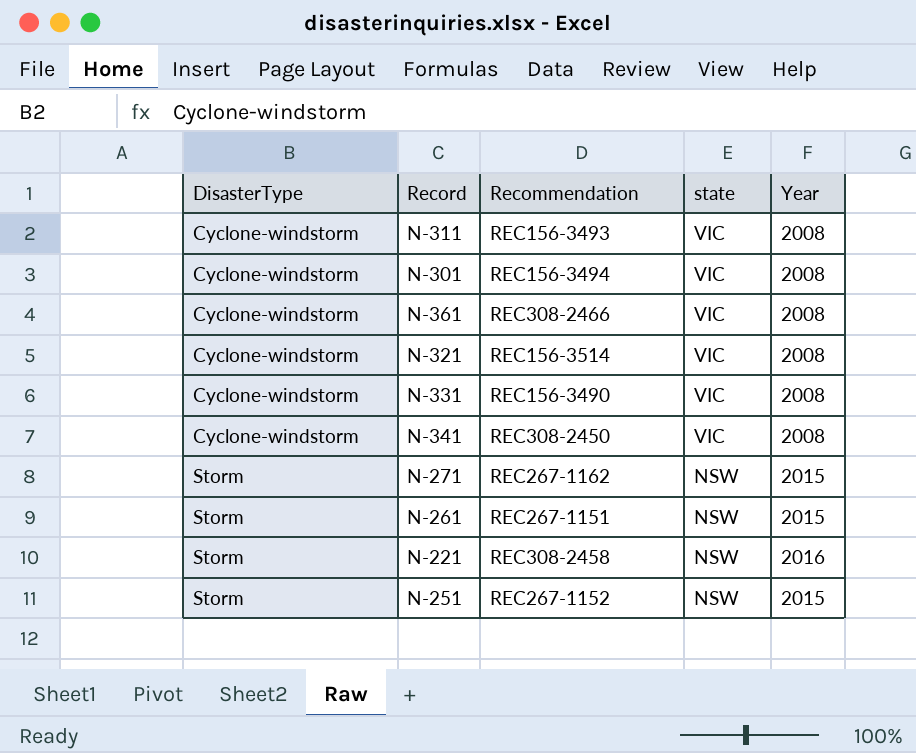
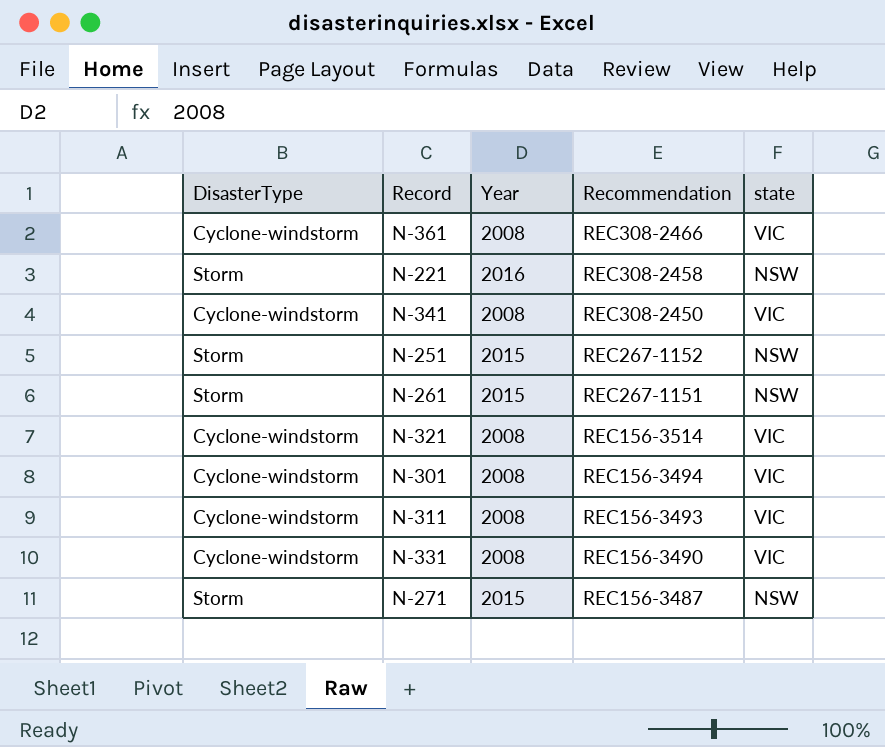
row order: DisasterType ascending -> Recommendation descending
column Year | position: 5 -> 3
N-271 | Recommendation: REC267-1162 -> REC156-3487

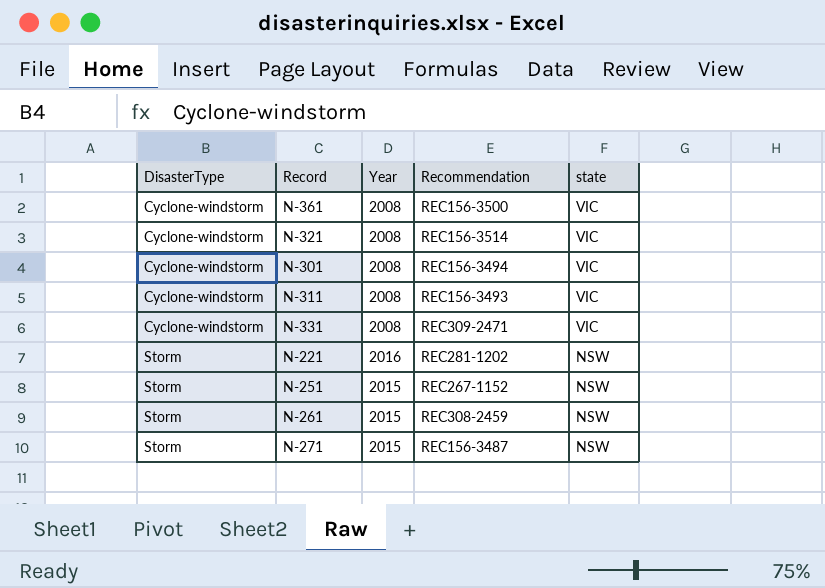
row order: Recommendation descending -> DisasterType ascending
row N-341: Cyclone-windstorm | 2008 | REC308-2450 | VIC -> none
N-361 | Recommendation: REC308-2466 -> REC156-3500
N-331 | Recommendation: REC156-3490 -> REC309-2471
N-221 | Recommendation: REC308-2458 -> REC281-1202
N-261 | Recommendation: REC267-1151 -> REC308-2459

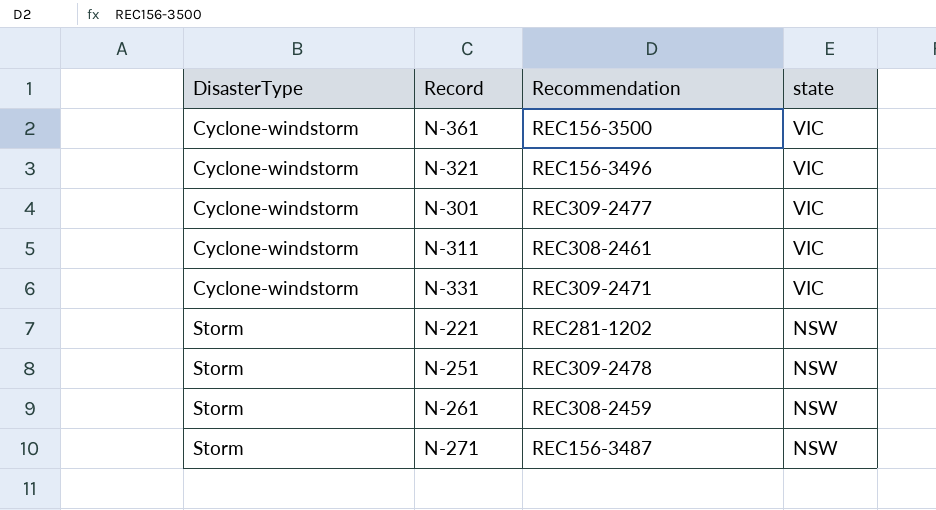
column Year | position: 3 -> none
N-321 | Recommendation: REC156-3514 -> REC156-3496
N-301 | Recommendation: REC156-3494 -> REC309-2477
N-311 | Recommendation: REC156-3493 -> REC308-2461
N-251 | Recommendation: REC267-1152 -> REC309-2478

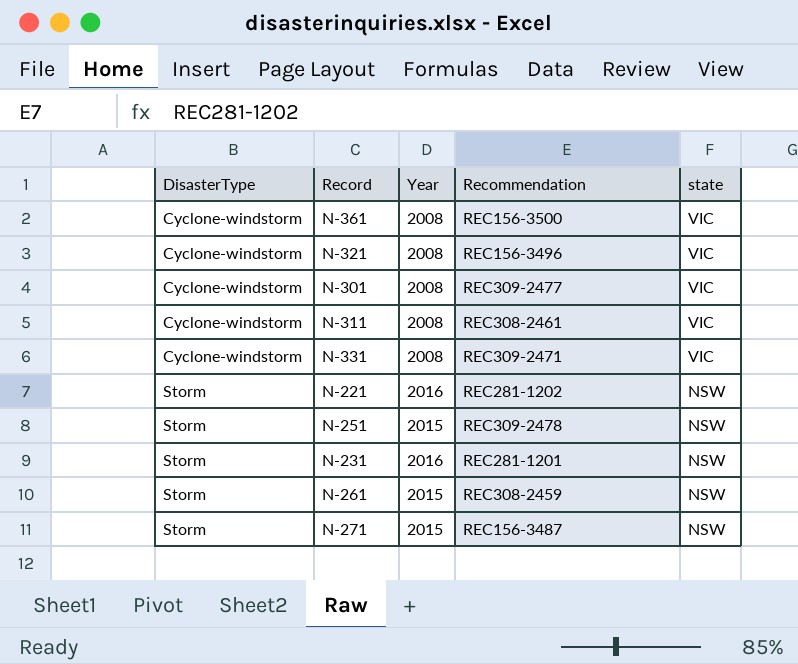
column Year | position: none -> 3
row N-231: none -> Storm | 2016 | REC281-1201 | NSW

